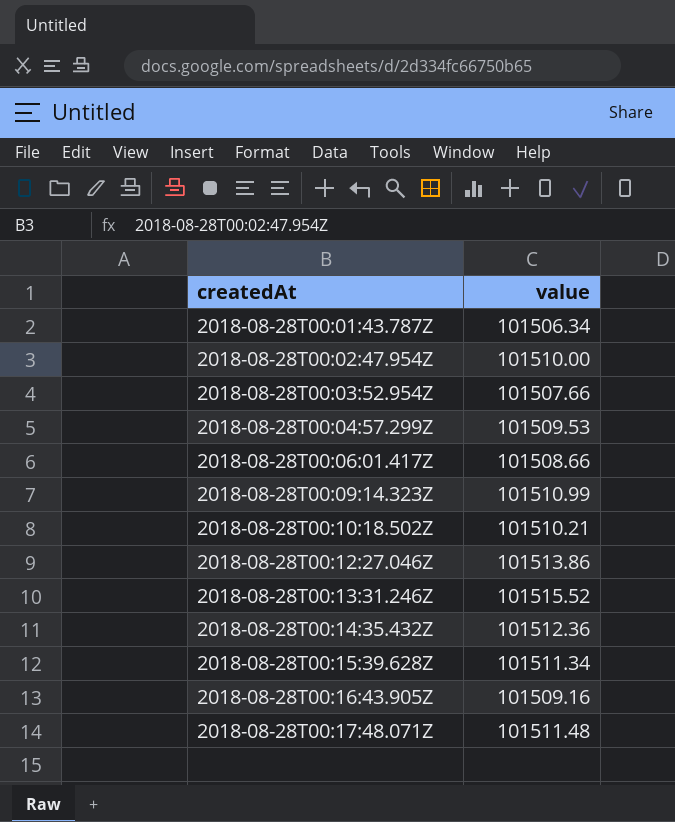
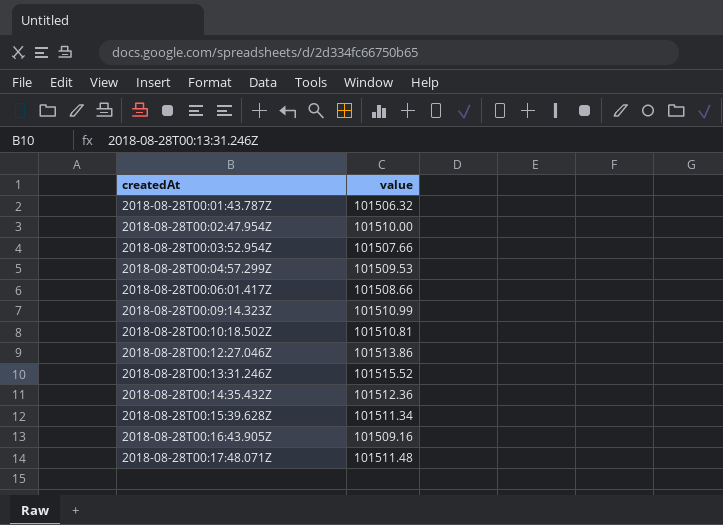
2018-08-28T00:01:43.787Z | value: 101506.34 -> 101506.32
2018-08-28T00:10:18.502Z | value: 101510.21 -> 101510.81

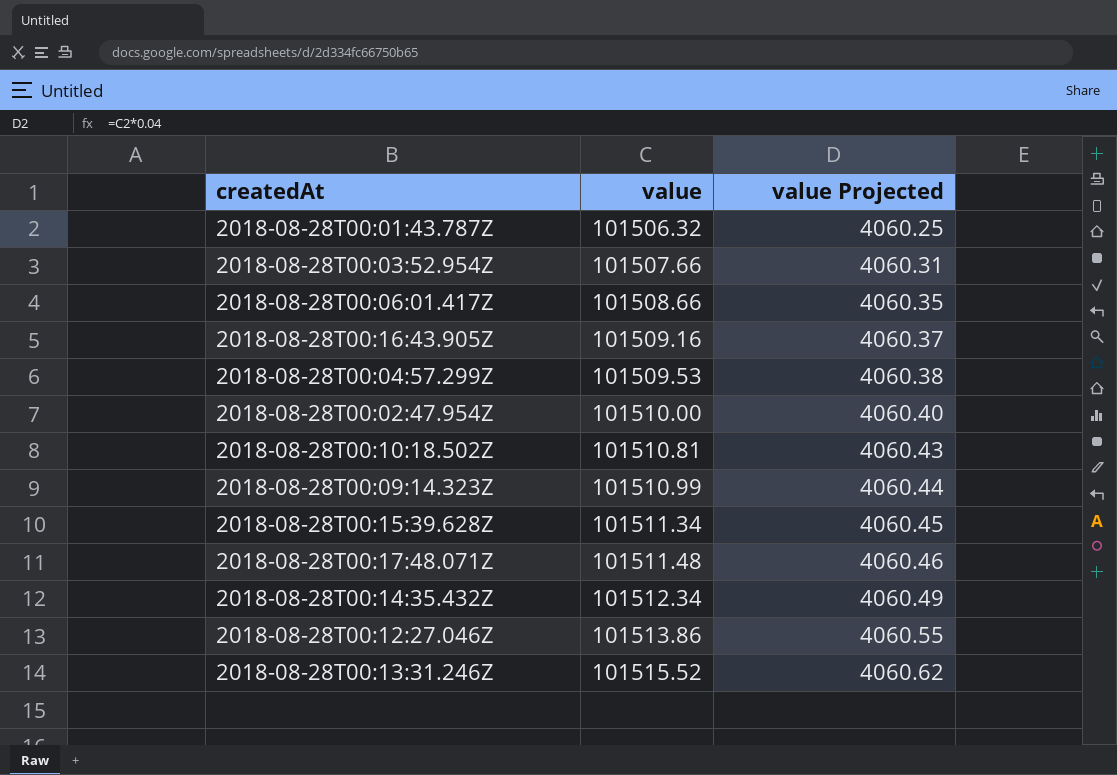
row order: createdAt ascending -> value ascending
column value Projected | formula: none -> [value] * 0.04
2018-08-28T00:14:35.432Z | value: 101512.36 -> 101512.34

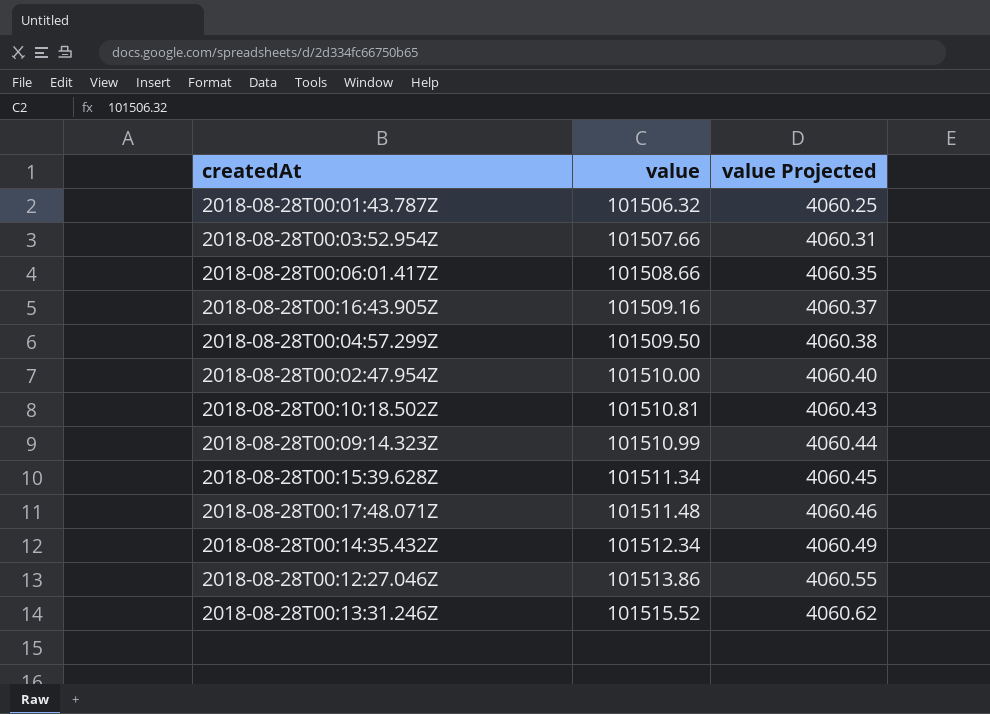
2018-08-28T00:04:57.299Z | value: 101509.53 -> 101509.50

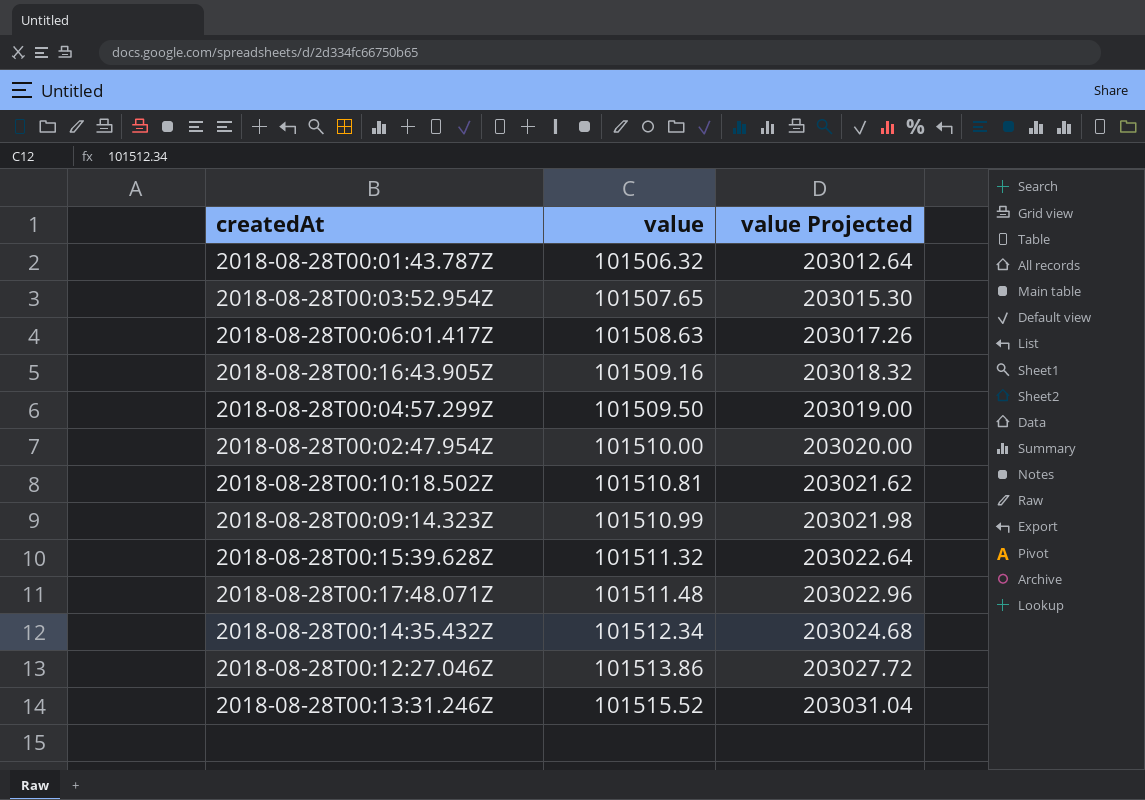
column value Projected | formula: [value] * 0.04 -> [value] * 2
2018-08-28T00:03:52.954Z | value: 101507.66 -> 101507.65
2018-08-28T00:06:01.417Z | value: 101508.66 -> 101508.63
2018-08-28T00:15:39.628Z | value: 101511.34 -> 101511.32

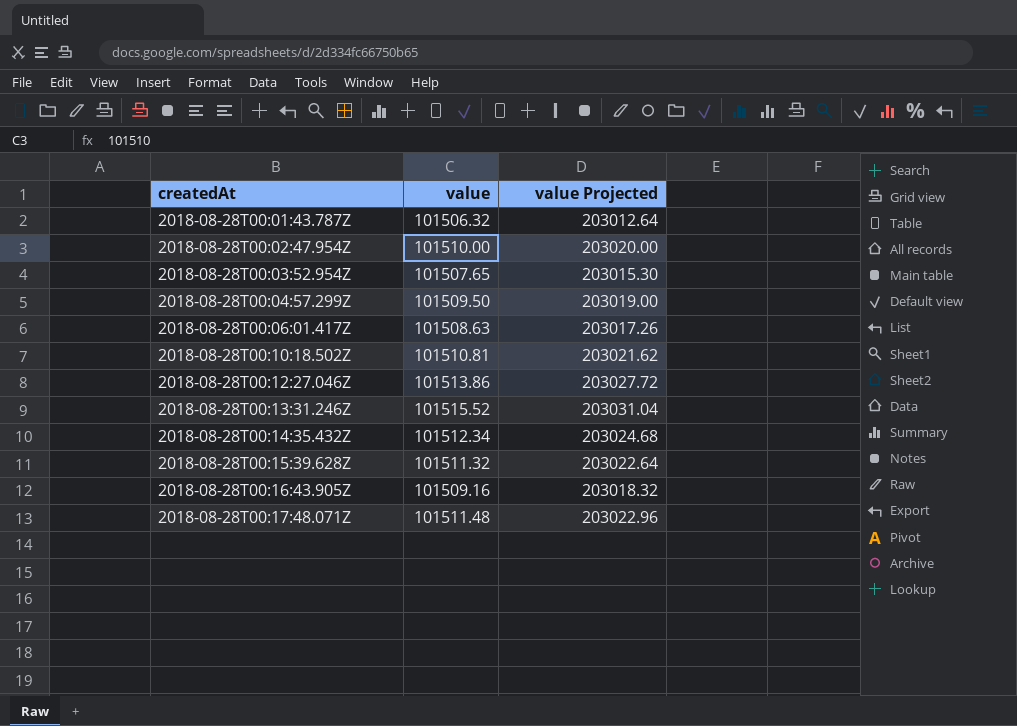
row order: value ascending -> createdAt ascending
row 2018-08-28T00:09:14.323Z: 101510.99 | 203021.98 -> none

